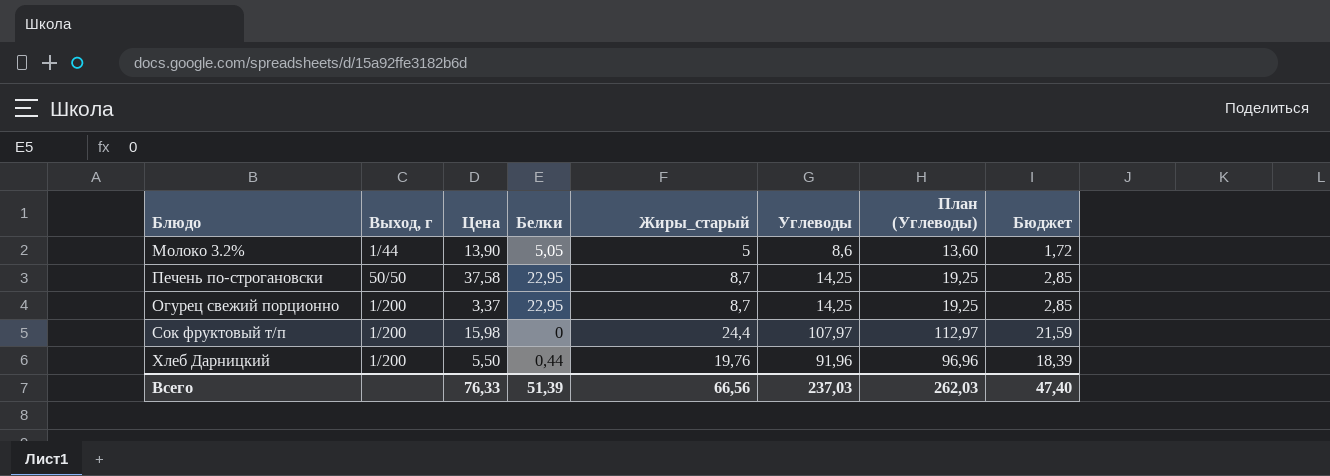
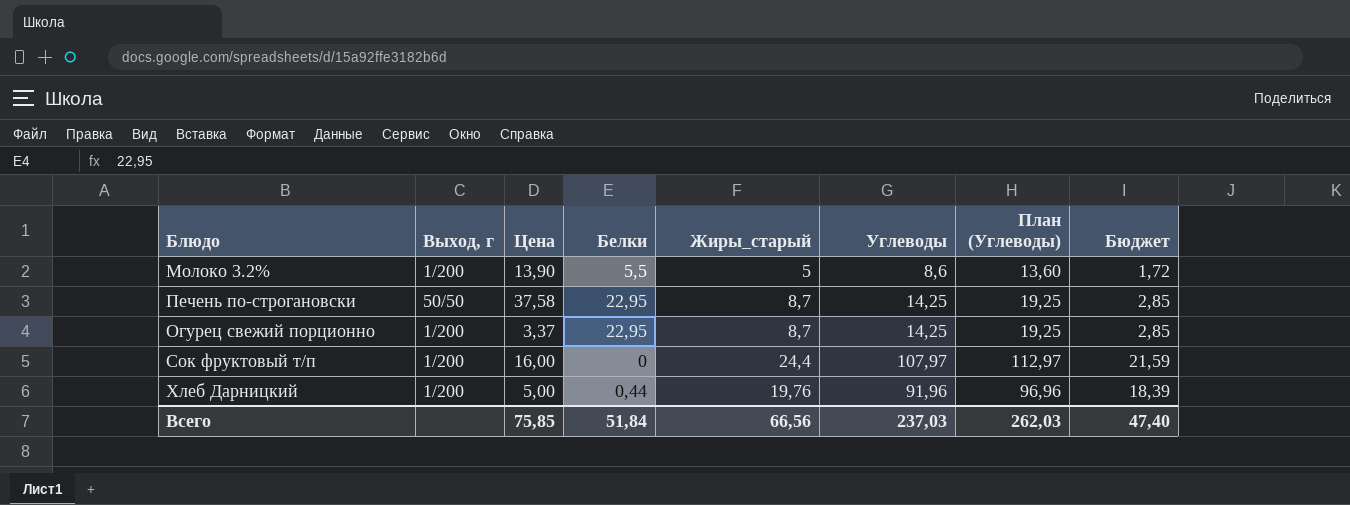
Молоко 3.2% | Выход, г: 1/44 -> 1/200
Молоко 3.2% | Белки: 5,05 -> 5,5
Сок фруктовый т/п | Цена: 15,98 -> 16,00
Хлеб Дарницкий | Цена: 5,50 -> 5,00
Всего | Цена: 76,33 -> 75,85
Всего | Белки: 51,39 -> 51,84

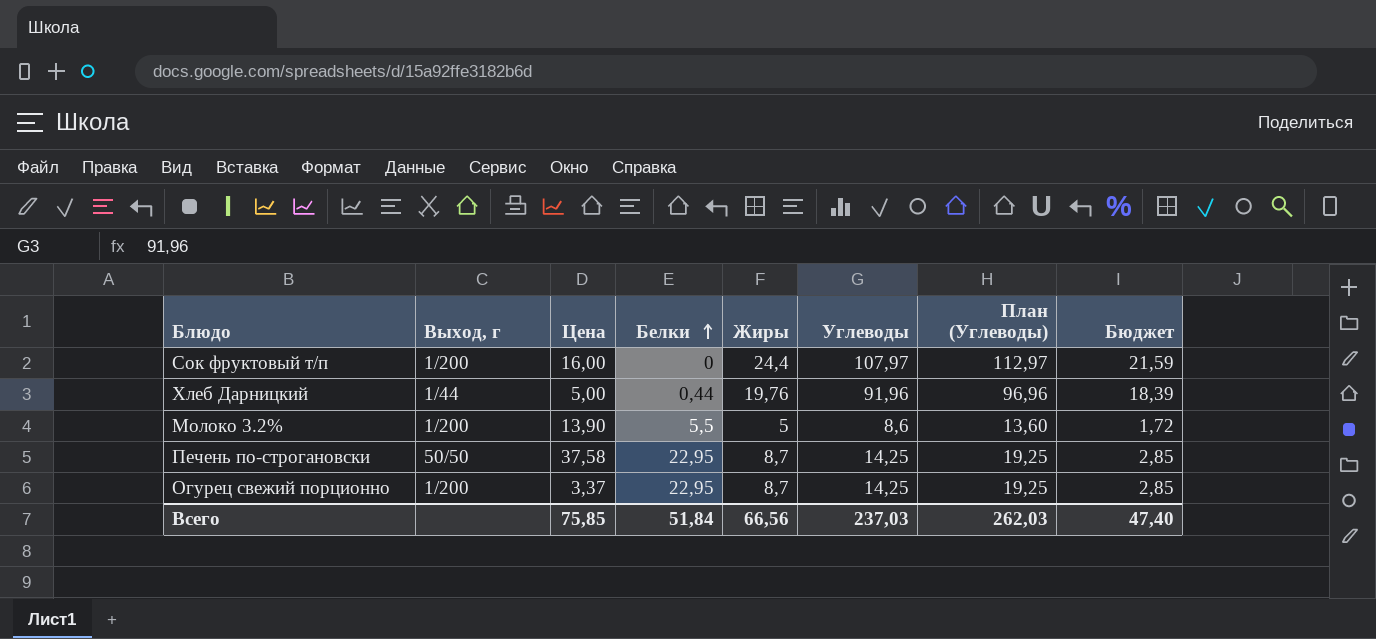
row order: none -> Белки ascending
column name: Жиры_старый -> Жиры
Хлеб Дарницкий | Выход, г: 1/200 -> 1/44

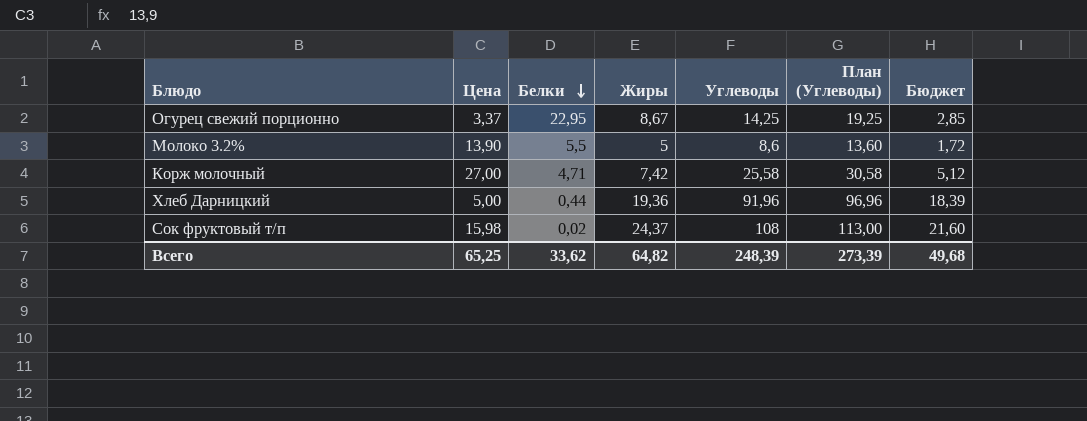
row order: Белки ascending -> Белки descending
column Выход, г | position: 2 -> none
row Печень по-строгановски: 50/50 | 37,58 | 22,95 | 8,7 | 14,25 | 19,25 | 2,85 -> none
Огурец свежий порционно | Жиры: 8,7 -> 8,67
row Корж молочный: none -> 27,00 | 4,71 | 7,42 | 25,58 | 30,58 | 5,12
Хлеб Дарницкий | Жиры: 19,76 -> 19,36
Сок фруктовый т/п | Цена: 16,00 -> 15,98
Сок фруктовый т/п | Белки: 0 -> 0,02
Сок фруктовый т/п | Жиры: 24,4 -> 24,37
Сок фруктовый т/п | Углеводы: 107,97 -> 108
Сок фруктовый т/п | План (Углеводы): 112,97 -> 113,00
Сок фруктовый т/п | Бюджет: 21,59 -> 21,60
Всего | Цена: 75,85 -> 65,25
Всего | Белки: 51,84 -> 33,62
Всего | Жиры: 66,56 -> 64,82
Всего | Углеводы: 237,03 -> 248,39
Всего | План (Углеводы): 262,03 -> 273,39
Всего | Бюджет: 47,40 -> 49,68

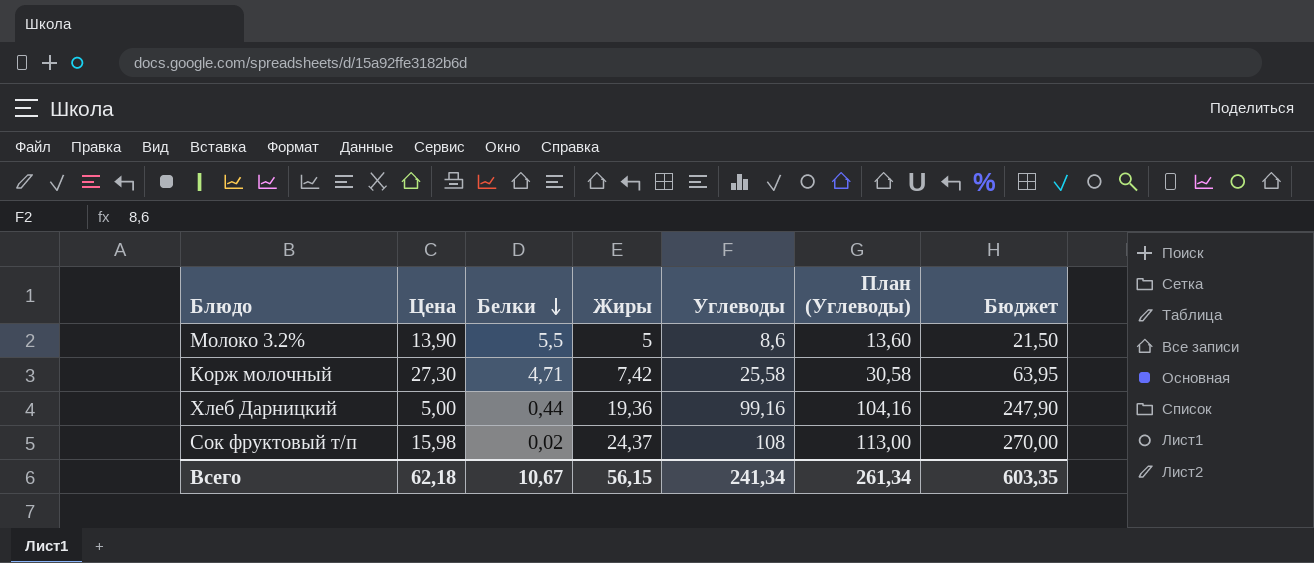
column Бюджет | formula: [Углеводы] * 0,2 -> [Углеводы] * 2,5
row Огурец свежий порционно: 3,37 | 22,95 | 8,67 | 14,25 | 19,25 | 2,85 -> none
Корж молочный | Цена: 27,00 -> 27,30
Хлеб Дарницкий | Углеводы: 91,96 -> 99,16
Хлеб Дарницкий | План (Углеводы): 96,96 -> 104,16
Всего | Цена: 65,25 -> 62,18
Всего | Белки: 33,62 -> 10,67
Всего | Жиры: 64,82 -> 56,15
Всего | Углеводы: 248,39 -> 241,34
Всего | План (Углеводы): 273,39 -> 261,34
Всего | Бюджет: 49,68 -> 603,35

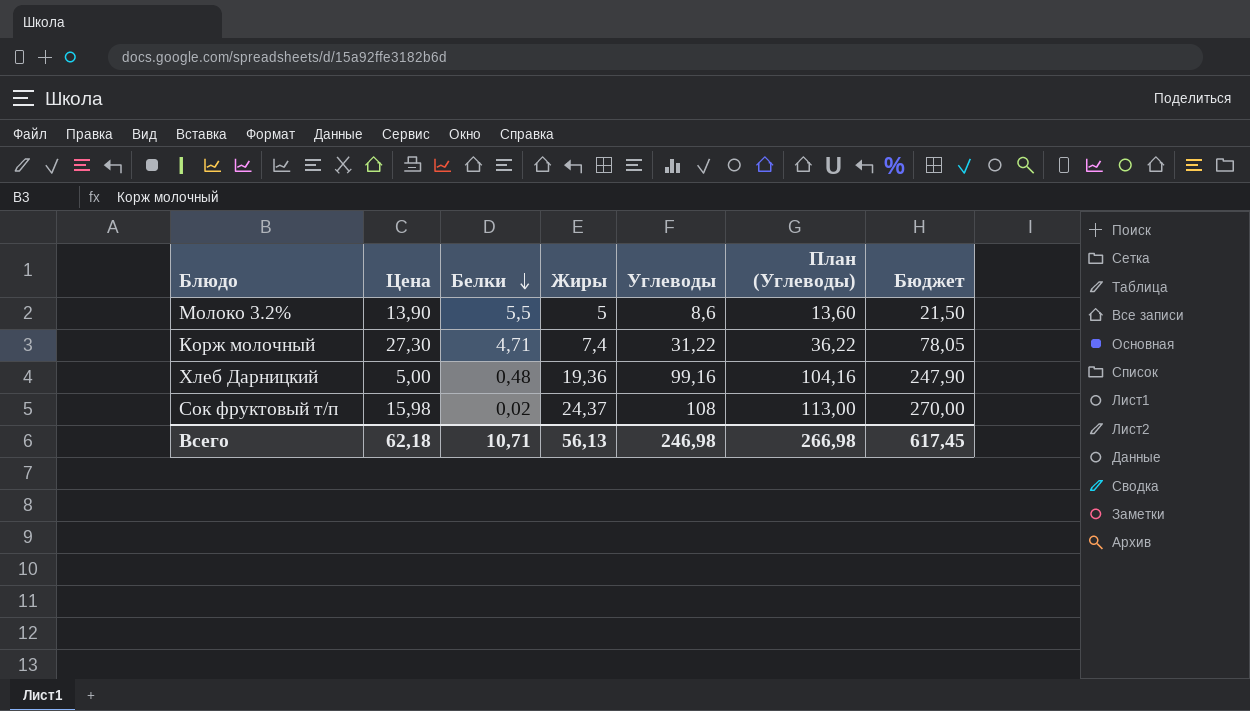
Корж молочный | Жиры: 7,42 -> 7,4
Корж молочный | Углеводы: 25,58 -> 31,22
Корж молочный | План (Углеводы): 30,58 -> 36,22
Корж молочный | Бюджет: 63,95 -> 78,05
Хлеб Дарницкий | Белки: 0,44 -> 0,48
Всего | Белки: 10,67 -> 10,71
Всего | Жиры: 56,15 -> 56,13
Всего | Углеводы: 241,34 -> 246,98
Всего | План (Углеводы): 261,34 -> 266,98
Всего | Бюджет: 603,35 -> 617,45

